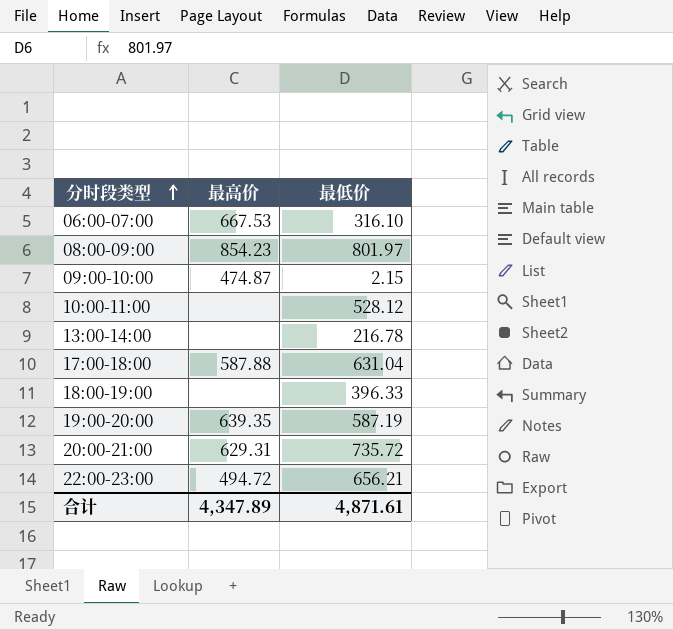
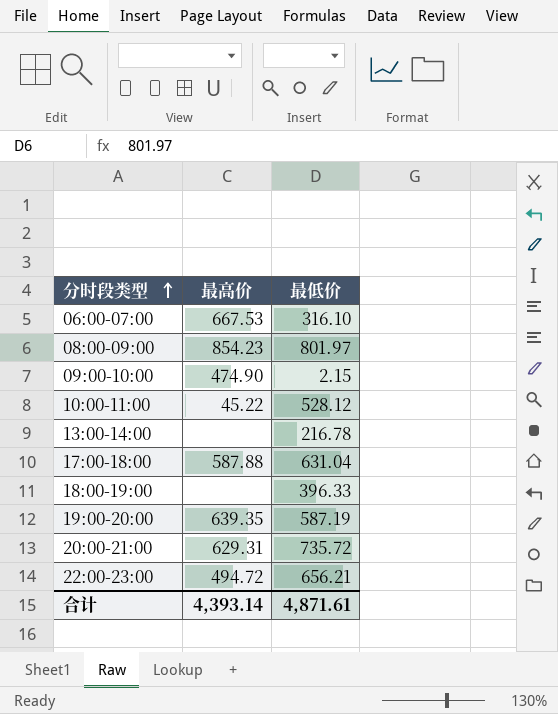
09:00-10:00 | 最高价: 474.87 -> 474.90
10:00-11:00 | 最高价: none -> 45.22
合计 | 最高价: 4,347.89 -> 4,393.14

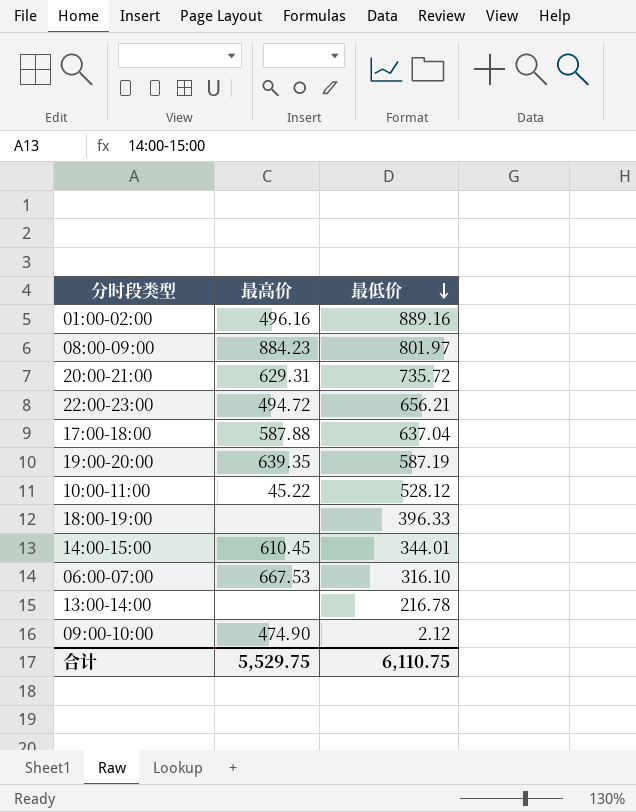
row order: 分时段类型 ascending -> 最低价 descending
row 01:00-02:00: none -> 496.16 | 889.16
08:00-09:00 | 最高价: 854.23 -> 884.23
17:00-18:00 | 最低价: 631.04 -> 637.04
row 14:00-15:00: none -> 610.45 | 344.01
09:00-10:00 | 最低价: 2.15 -> 2.12
合计 | 最高价: 4,393.14 -> 5,529.75
合计 | 最低价: 4,871.61 -> 6,110.75

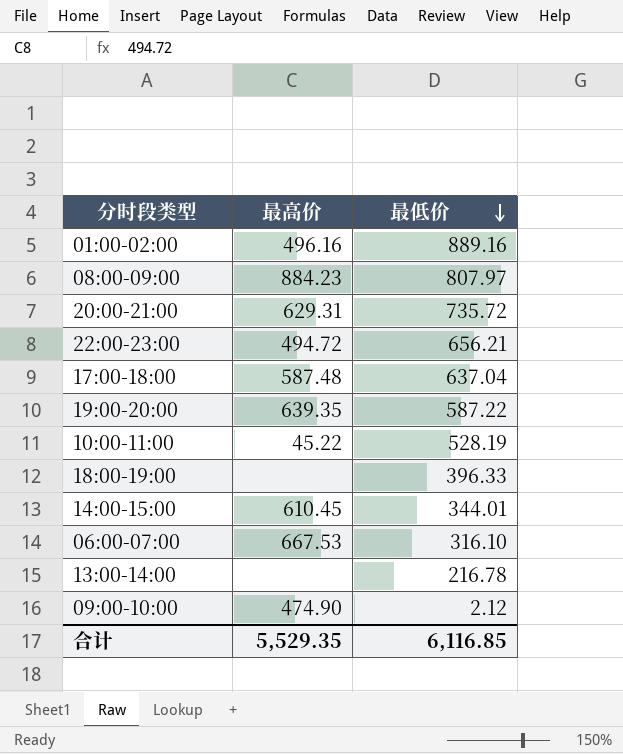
08:00-09:00 | 最低价: 801.97 -> 807.97
17:00-18:00 | 最高价: 587.88 -> 587.48
19:00-20:00 | 最低价: 587.19 -> 587.22
10:00-11:00 | 最低价: 528.12 -> 528.19
合计 | 最高价: 5,529.75 -> 5,529.35
合计 | 最低价: 6,110.75 -> 6,116.85

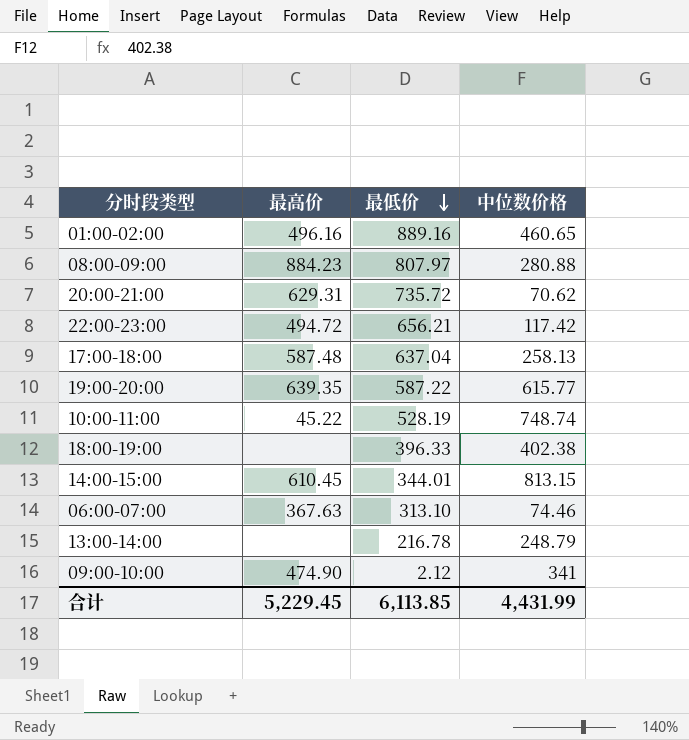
column 中位数价格 | position: none -> 4
06:00-07:00 | 最高价: 667.53 -> 367.63
06:00-07:00 | 最低价: 316.10 -> 313.10
合计 | 最高价: 5,529.35 -> 5,229.45
合计 | 最低价: 6,116.85 -> 6,113.85

